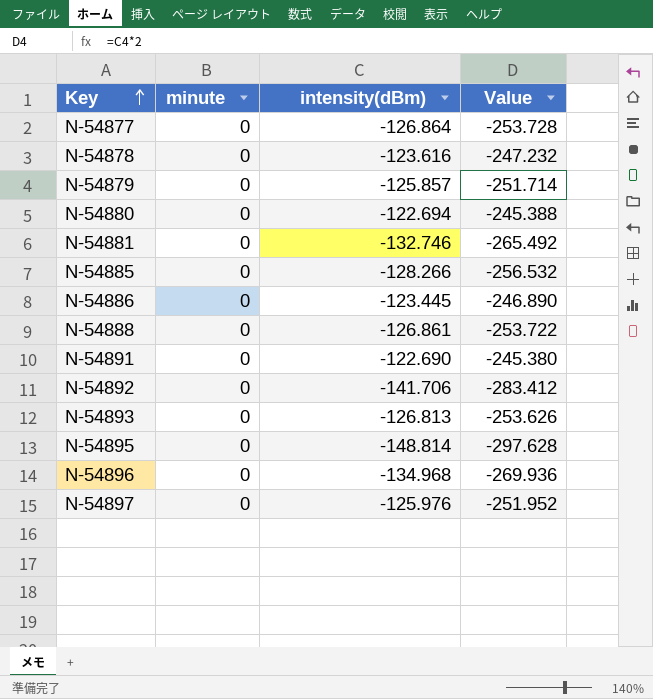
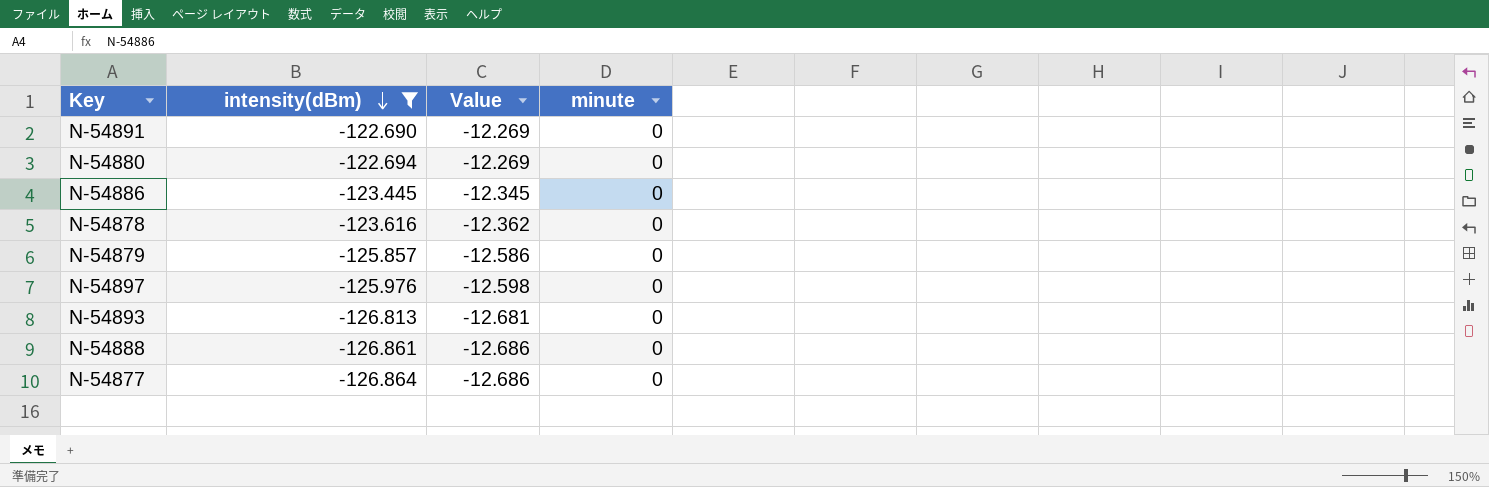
filter: none -> intensity(dBm) >= -126.864
row order: Key ascending -> intensity(dBm) descending
column Value | formula: [intensity(dBm)] * 2 -> [intensity(dBm)] * 0.1
column minute | position: 2 -> 4

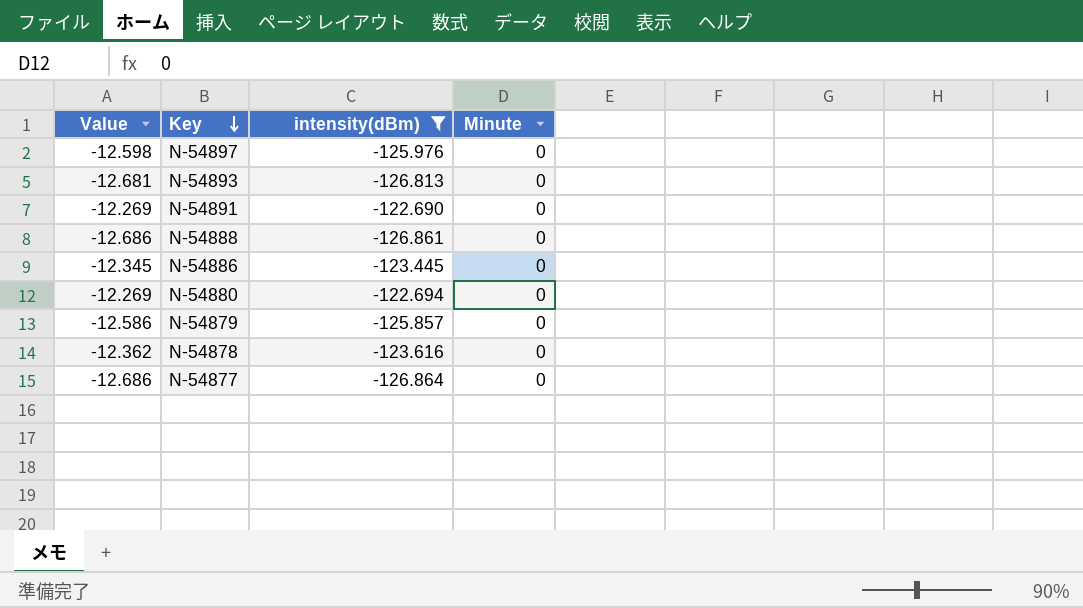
row order: intensity(dBm) descending -> Key descending
column Value | position: 3 -> 1
column name: minute -> Minute

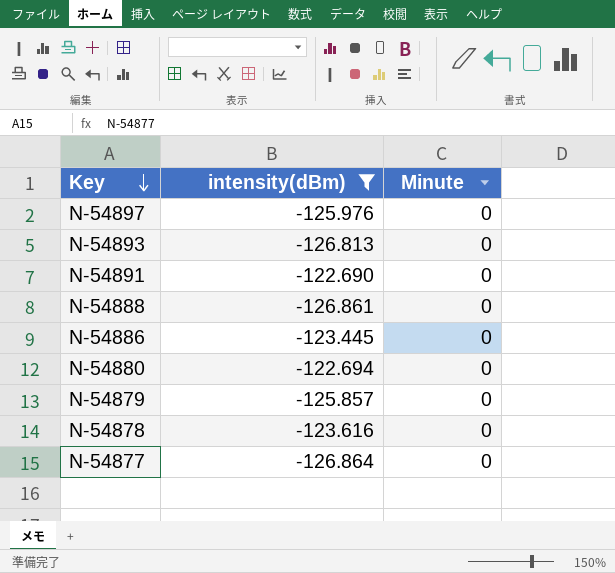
column Value | formula: [intensity(dBm)] * 0.1 -> none

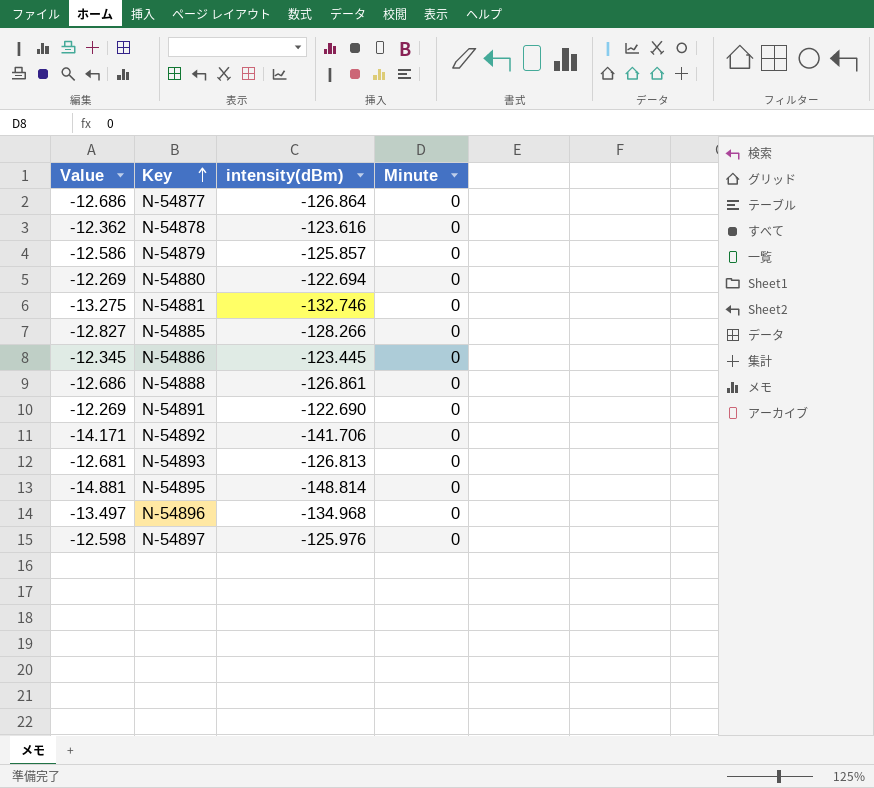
filter: intensity(dBm) >= -126.864 -> none
row order: Key descending -> Key ascending
column Value | formula: none -> [intensity(dBm)] * 0.1

